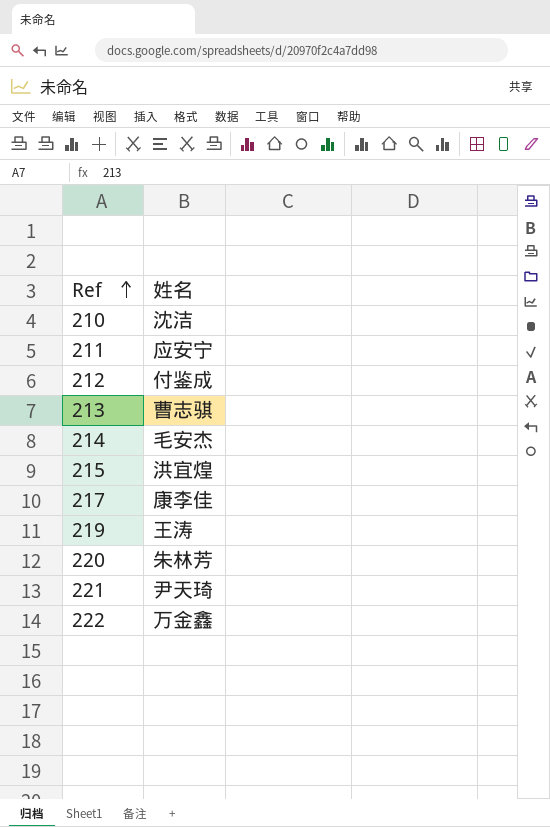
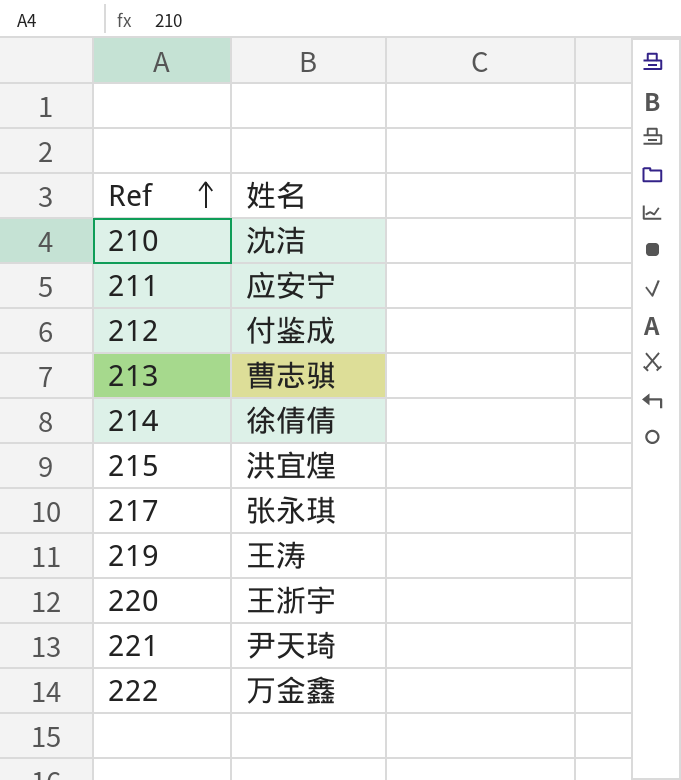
214 | 姓名: 毛安杰 -> 徐倩倩
217 | 姓名: 康李佳 -> 张永琪
220 | 姓名: 朱林芳 -> 王浙宇

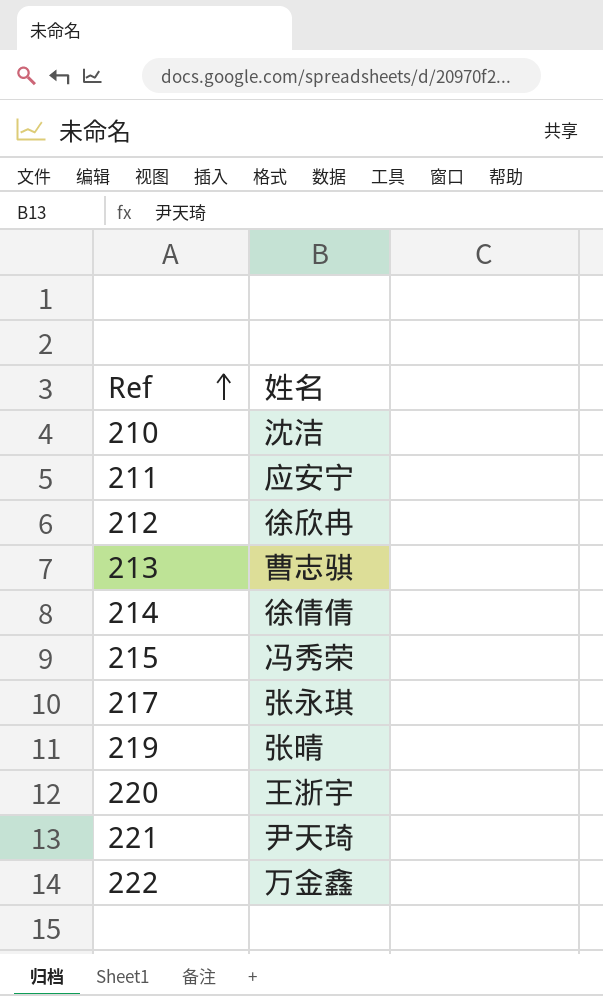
212 | 姓名: 付鉴成 -> 徐欣冉
215 | 姓名: 洪宜煌 -> 冯秀荣
219 | 姓名: 王涛 -> 张晴

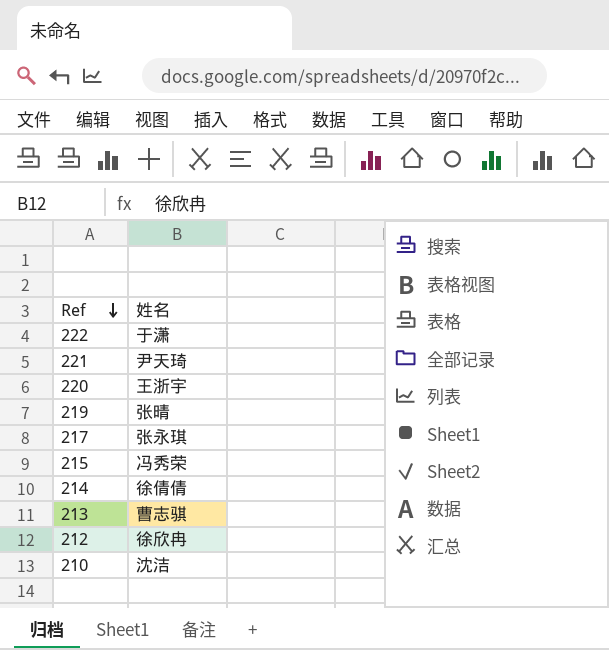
row order: Ref ascending -> Ref descending
row 211: 应安宁 -> none
222 | 姓名: 万金鑫 -> 于潇

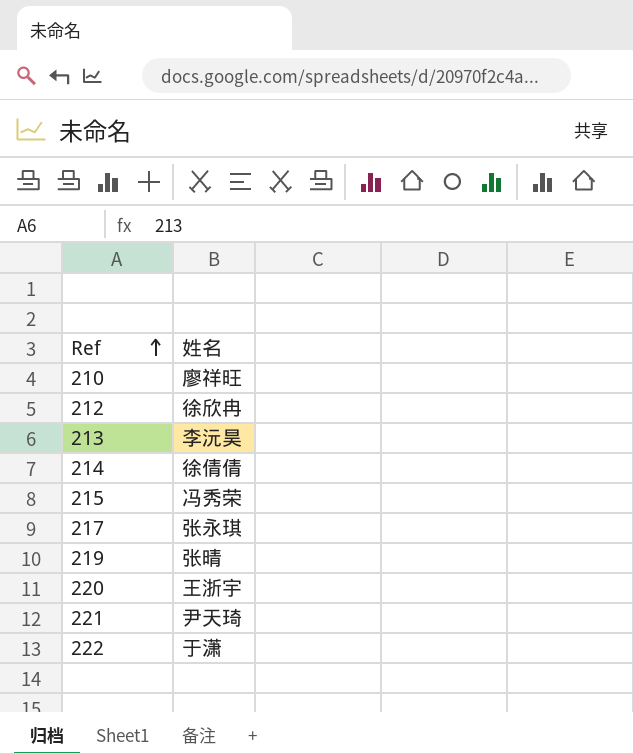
row order: Ref descending -> Ref ascending
210 | 姓名: 沈洁 -> 廖祥旺
213 | 姓名: 曹志骐 -> 李沅昊

